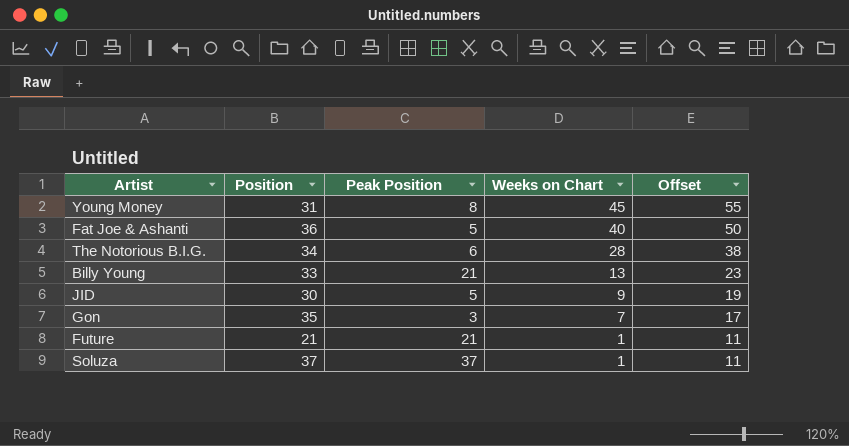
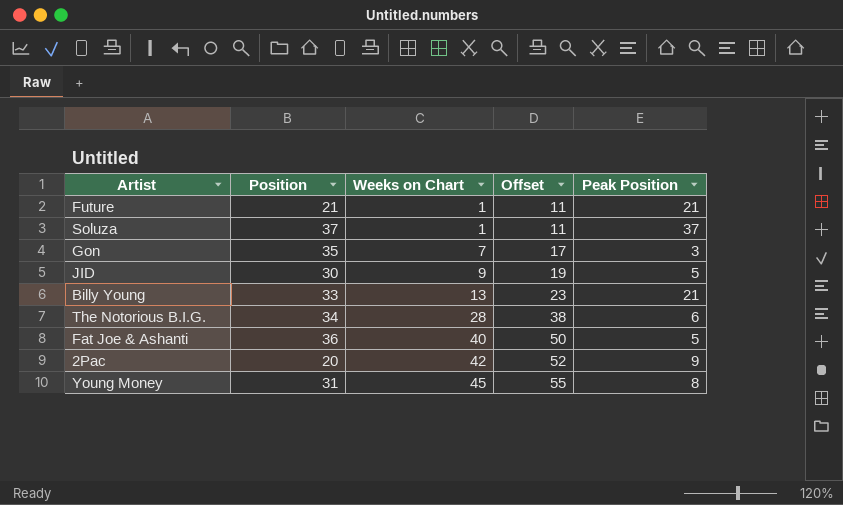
row order: Weeks on Chart descending -> Weeks on Chart ascending
column Peak Position | position: 3 -> 5
row 2Pac: none -> 20 | 42 | 52 | 9

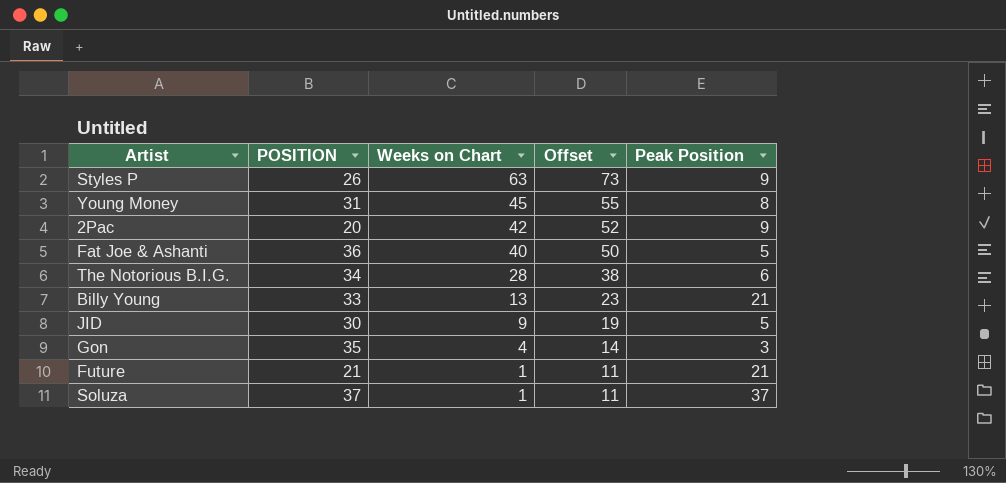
row order: Weeks on Chart ascending -> Weeks on Chart descending
column name: Position -> POSITION
row Styles P: none -> 26 | 63 | 73 | 9
Gon | Weeks on Chart: 7 -> 4
Gon | Offset: 17 -> 14

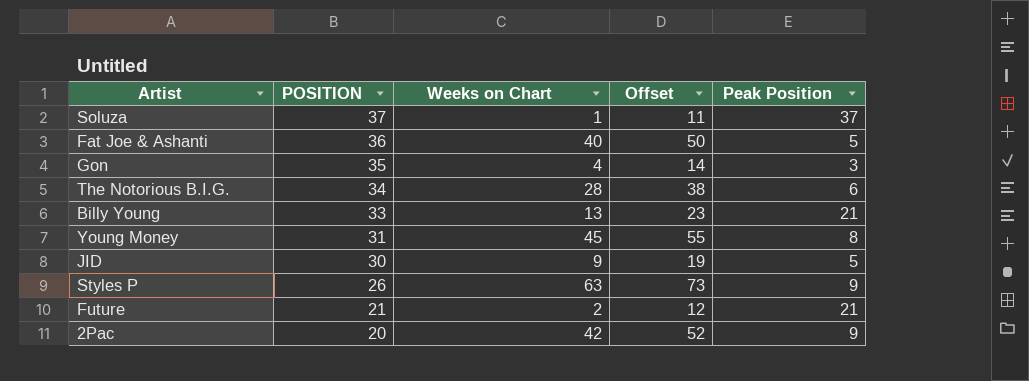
row order: Weeks on Chart descending -> POSITION descending
Future | Weeks on Chart: 1 -> 2
Future | Offset: 11 -> 12

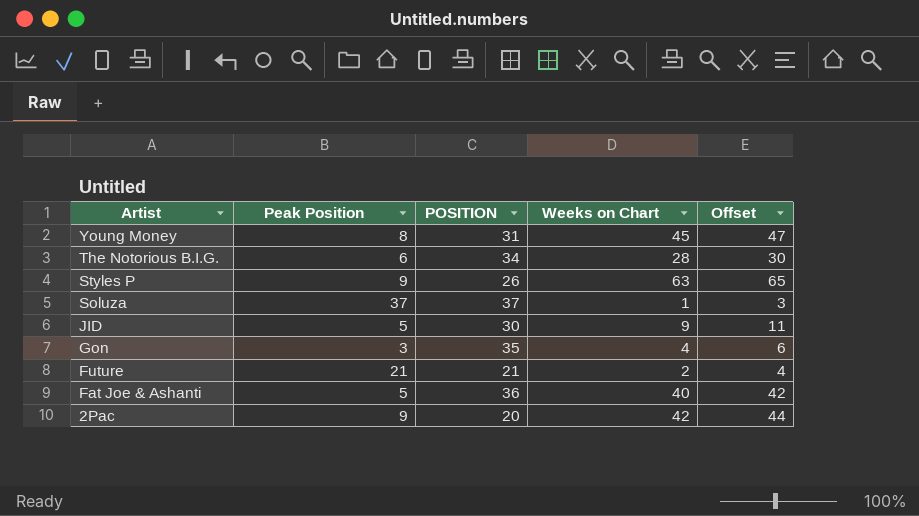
row order: POSITION descending -> Artist descending
column Peak Position | position: 5 -> 2
column Offset | formula: [Weeks on Chart] + 10 -> [Weeks on Chart] + 2
row Billy Young: 33 | 13 | 23 | 21 -> none

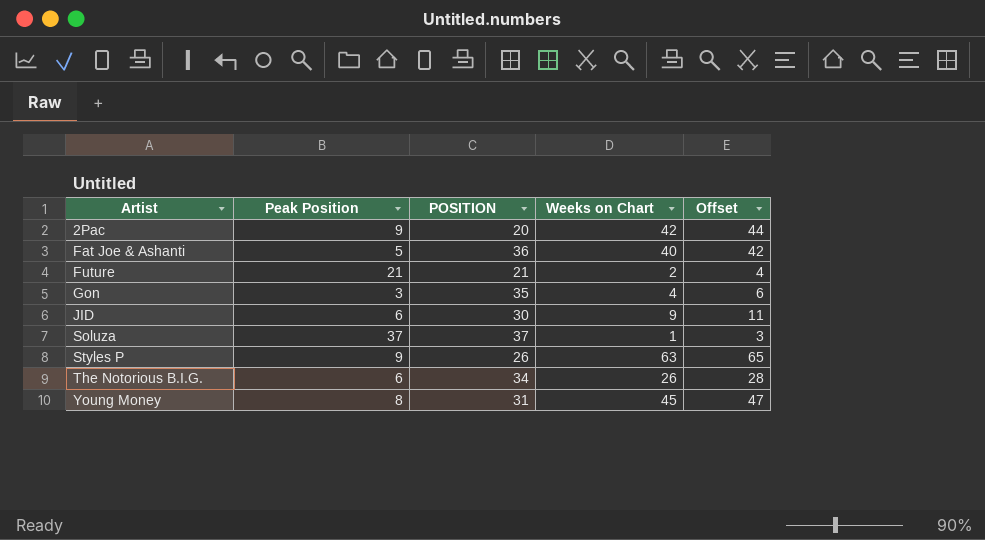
row order: Artist descending -> Artist ascending
JID | Peak Position: 5 -> 6
The Notorious B.I.G. | Weeks on Chart: 28 -> 26
The Notorious B.I.G. | Offset: 30 -> 28

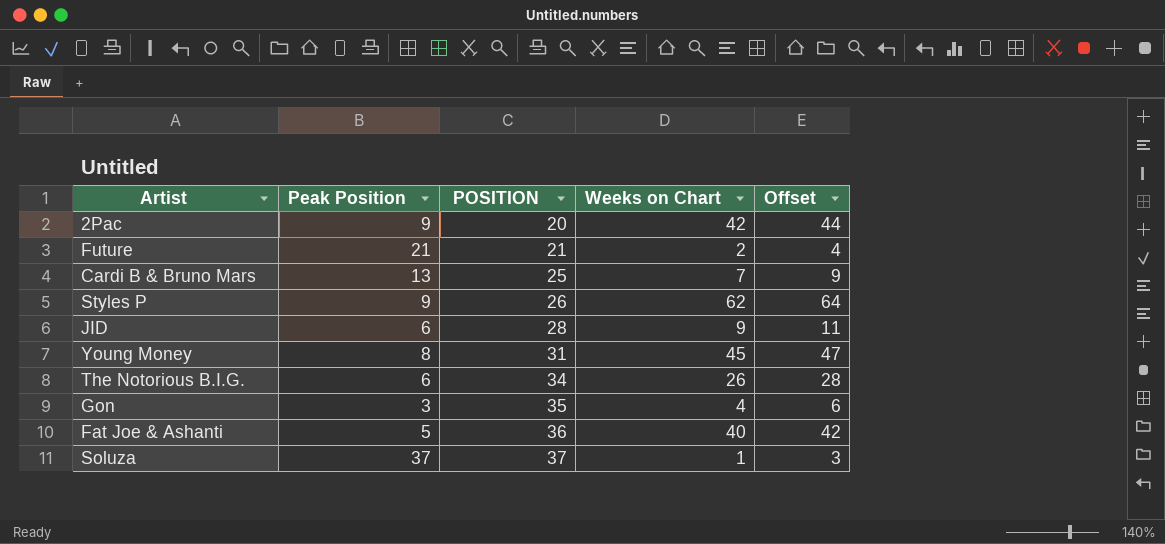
row order: Artist ascending -> POSITION ascending
row Cardi B & Bruno Mars: none -> 13 | 25 | 7 | 9
Styles P | Weeks on Chart: 63 -> 62
Styles P | Offset: 65 -> 64
JID | POSITION: 30 -> 28

